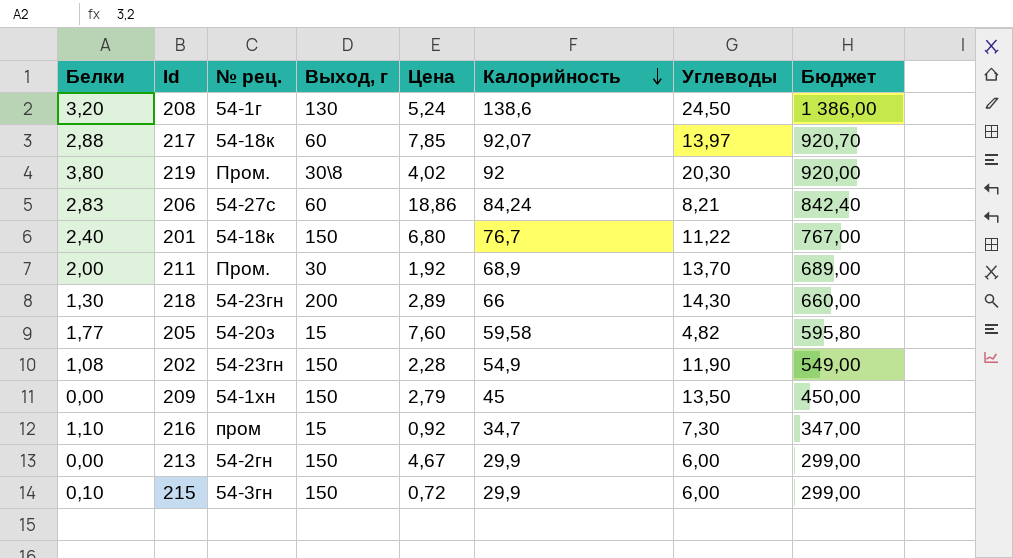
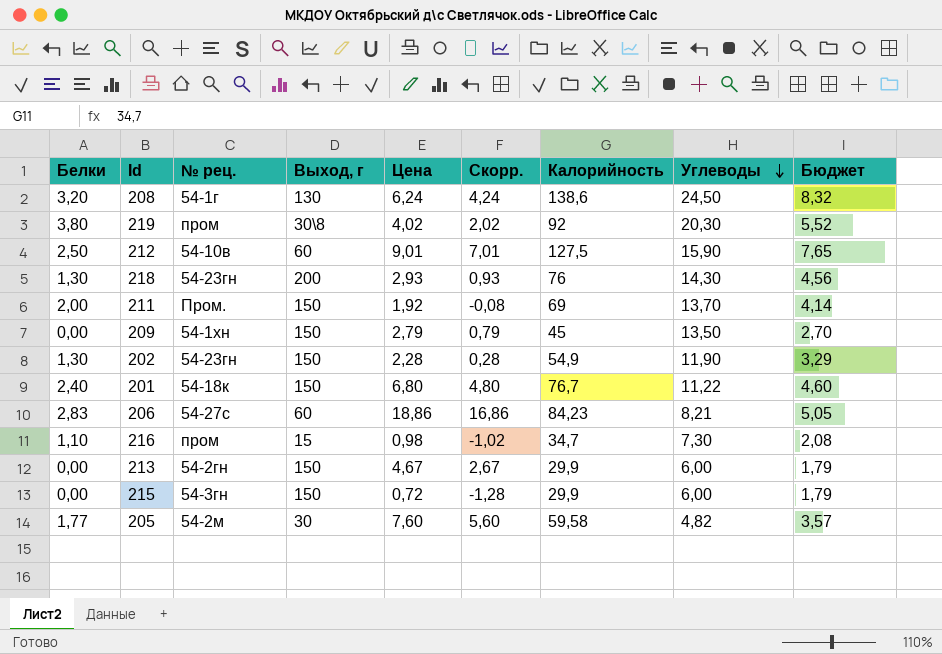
row order: Калорийность descending -> Углеводы descending
column Скорр. | formula: none -> [Цена] - 2
column Бюджет | formula: [Калорийность] * 10 -> [Калорийность] * 0,06
row 217: 2,88 | 54-18к | 60 | 7,85 | 92,07 | 13,97 | 920,70 -> none
208 | Цена: 5,24 -> 6,24
219 | № рец.: Пром. -> пром
row 212: none -> 2,50 | 54-10в | 60 | 9,01 | 7,01 | 127,5 | 15,90 | 7,65
218 | Цена: 2,89 -> 2,93
218 | Калорийность: 66 -> 76
211 | Выход, г: 30 -> 150
211 | Калорийность: 68,9 -> 69
202 | Белки: 1,08 -> 1,30
206 | Калорийность: 84,24 -> 84,23
216 | Цена: 0,92 -> 0,98
215 | Белки: 0,10 -> 0,00
205 | № рец.: 54-20з -> 54-2м
205 | Выход, г: 15 -> 30

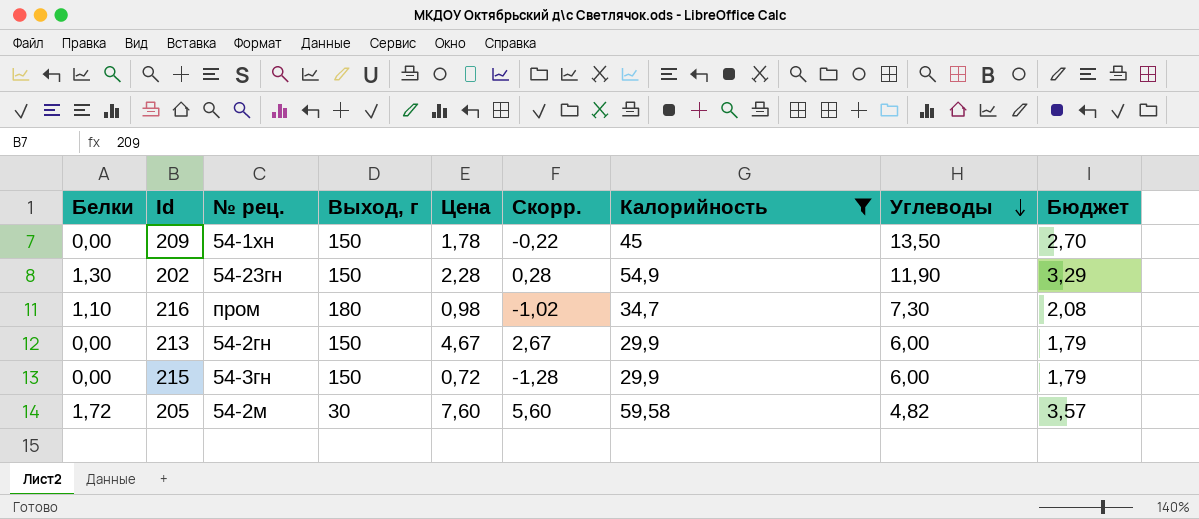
filter: none -> Калорийность <= 59,58
209 | Цена: 2,79 -> 1,78
209 | Скорр.: 0,79 -> -0,22
216 | Выход, г: 15 -> 180
205 | Белки: 1,77 -> 1,72

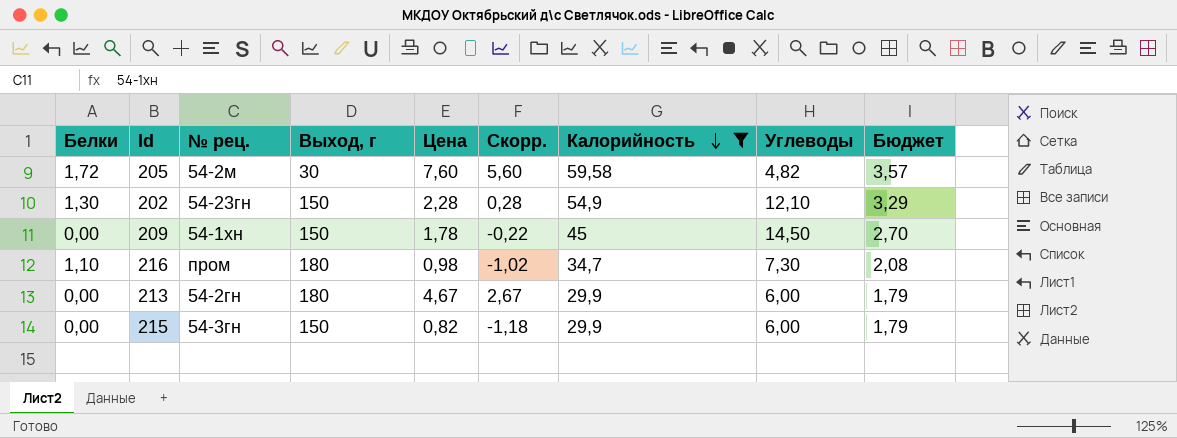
row order: Углеводы descending -> Калорийность descending
202 | Углеводы: 11,90 -> 12,10
209 | Углеводы: 13,50 -> 14,50
213 | Выход, г: 150 -> 180
215 | Цена: 0,72 -> 0,82
215 | Скорр.: -1,28 -> -1,18

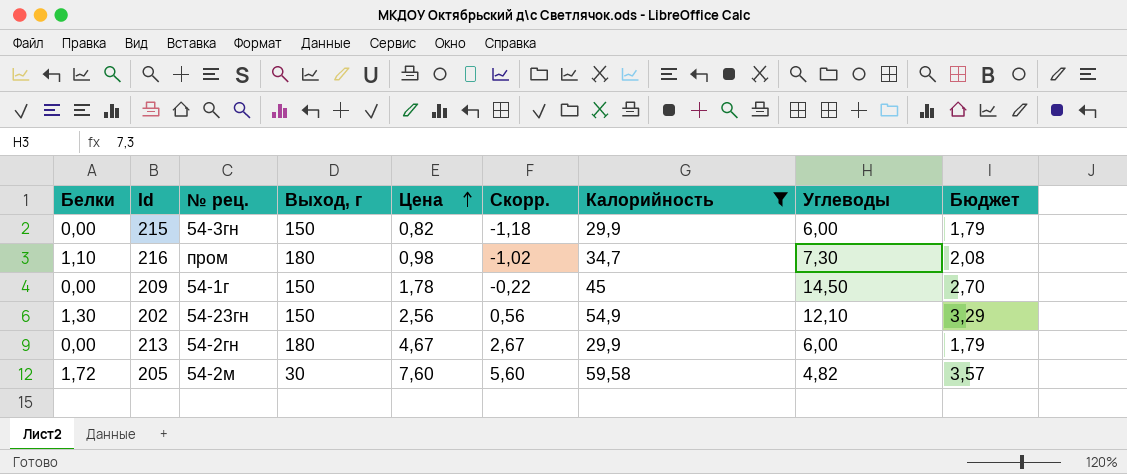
row order: Калорийность descending -> Цена ascending
209 | № рец.: 54-1хн -> 54-1г
202 | Цена: 2,28 -> 2,56
202 | Скорр.: 0,28 -> 0,56

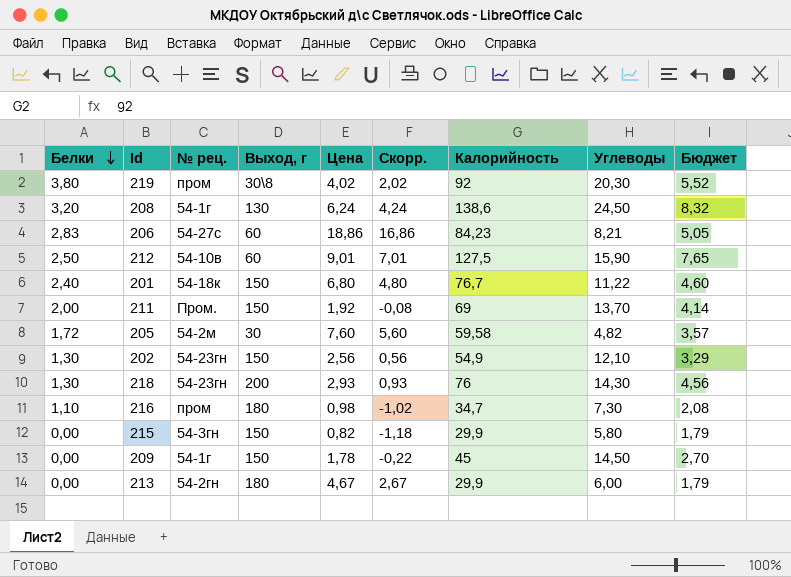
filter: Калорийность <= 59,58 -> none
row order: Цена ascending -> Белки descending
215 | Углеводы: 6,00 -> 5,80

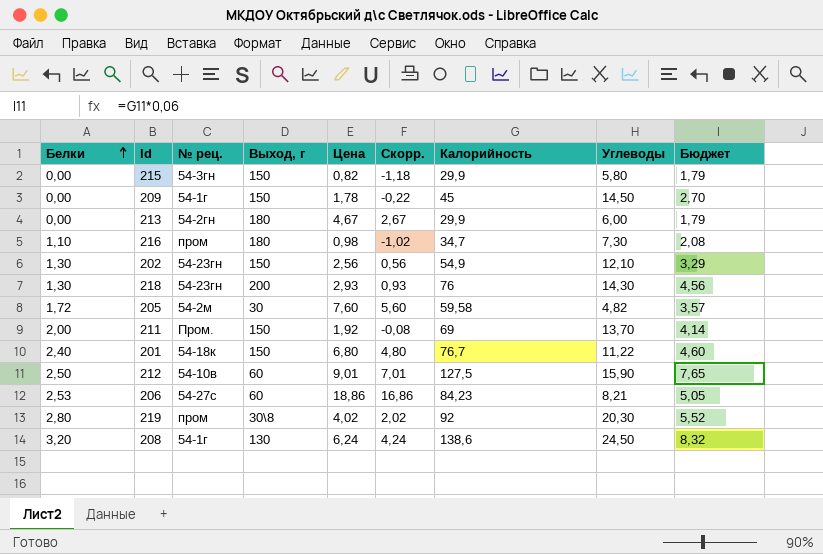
row order: Белки descending -> Белки ascending
206 | Белки: 2,83 -> 2,53
219 | Белки: 3,80 -> 2,80

